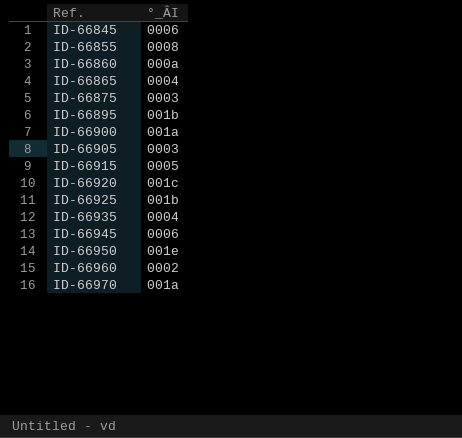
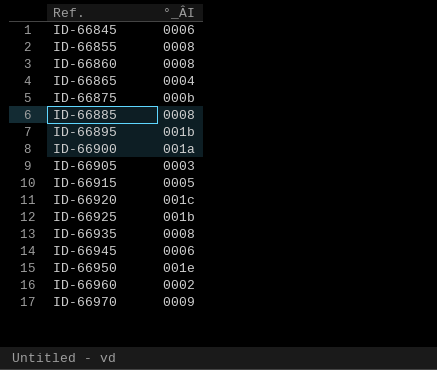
ID-66860 | °_ÂI: 000a -> 0008
ID-66875 | °_ÂI: 0003 -> 000b
row ID-66885: none -> 0008
ID-66935 | °_ÂI: 0004 -> 0008
ID-66970 | °_ÂI: 001a -> 0009

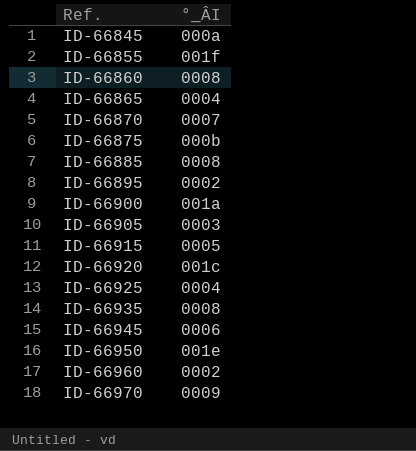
ID-66845 | °_ÂI: 0006 -> 000a
ID-66855 | °_ÂI: 0008 -> 001f
row ID-66870: none -> 0007
ID-66895 | °_ÂI: 001b -> 0002
ID-66925 | °_ÂI: 001b -> 0004

